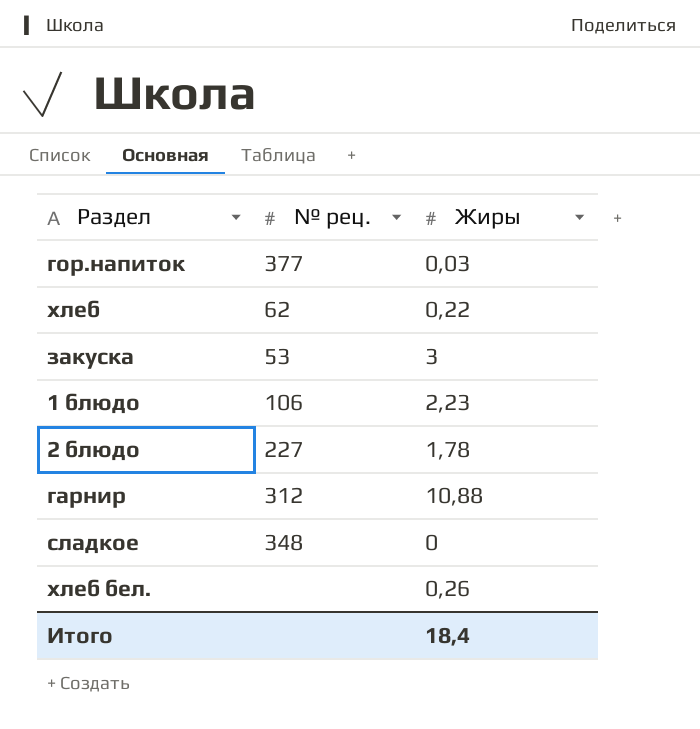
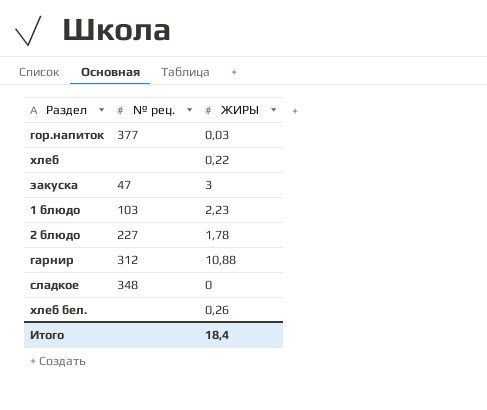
column name: Жиры -> ЖИРЫ
хлеб | № рец.: 62 -> none
закуска | № рец.: 53 -> 47
1 блюдо | № рец.: 106 -> 103

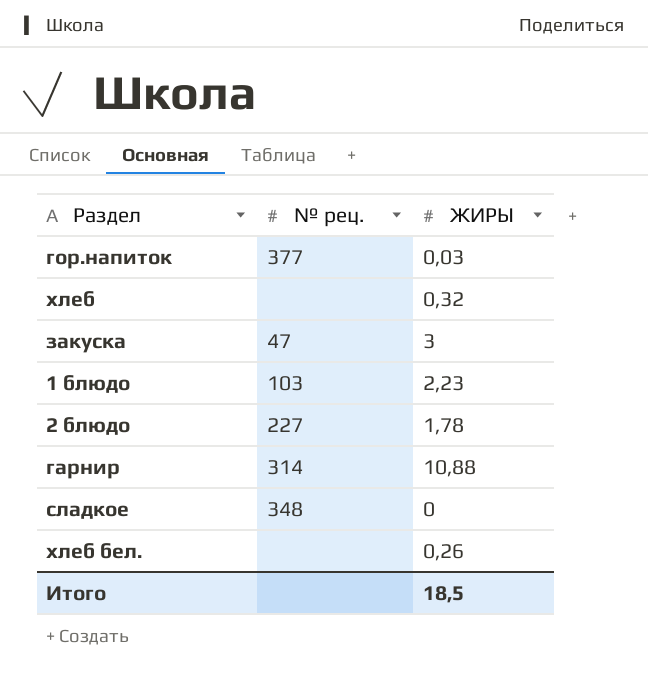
хлеб | ЖИРЫ: 0,22 -> 0,32
гарнир | № рец.: 312 -> 314
Итого | ЖИРЫ: 18,4 -> 18,5

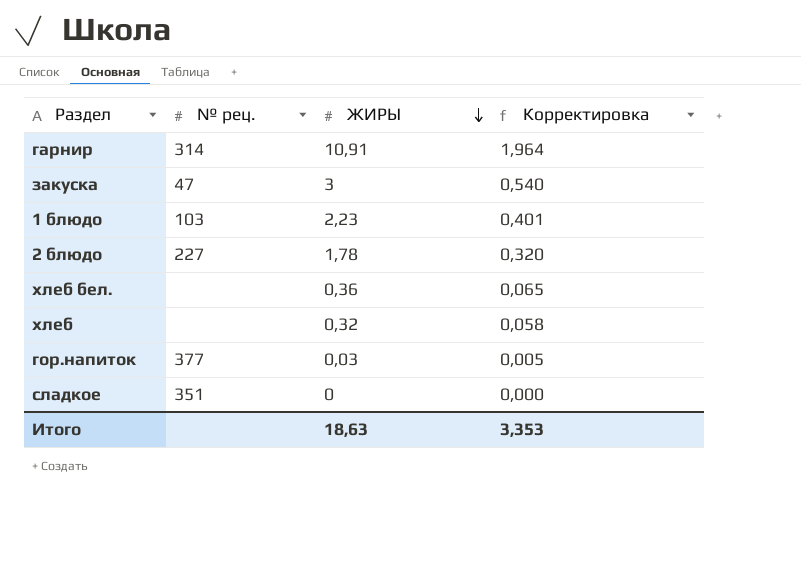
row order: none -> ЖИРЫ descending
column Корректировка | formula: none -> [ЖИРЫ] * 0,18
гарнир | ЖИРЫ: 10,88 -> 10,91
хлеб бел. | ЖИРЫ: 0,26 -> 0,36
сладкое | № рец.: 348 -> 351
Итого | ЖИРЫ: 18,5 -> 18,63

